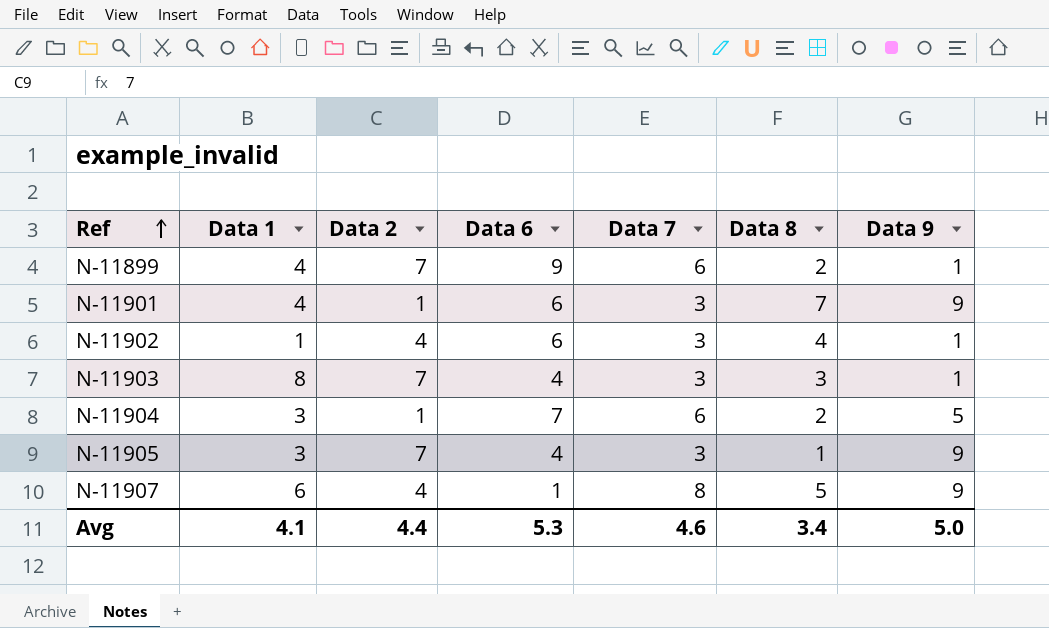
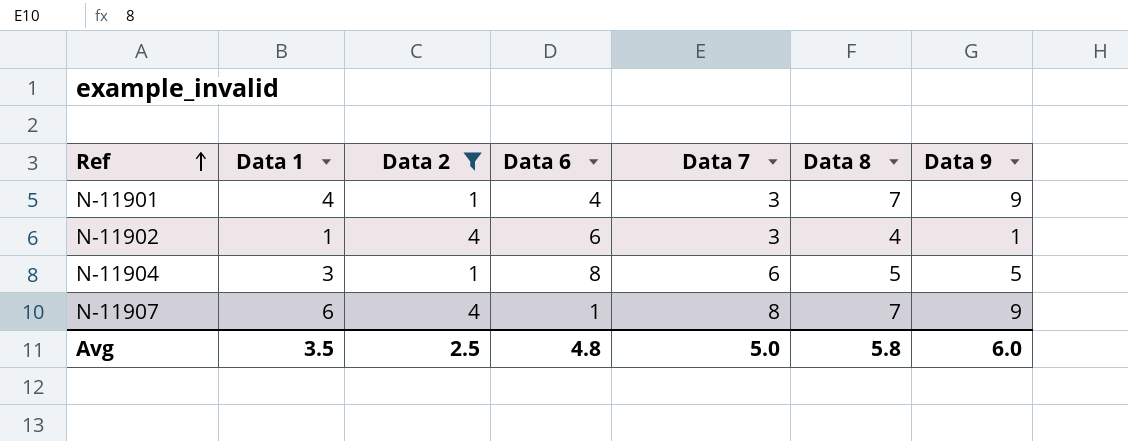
filter: none -> Data 2 != 7
N-11901 | Data 6: 6 -> 4
N-11904 | Data 6: 7 -> 8
N-11904 | Data 8: 2 -> 5
N-11907 | Data 8: 5 -> 7
Avg | Data 1: 4.1 -> 3.5
Avg | Data 2: 4.4 -> 2.5
Avg | Data 6: 5.3 -> 4.8
Avg | Data 7: 4.6 -> 5.0
Avg | Data 8: 3.4 -> 5.8
Avg | Data 9: 5.0 -> 6.0

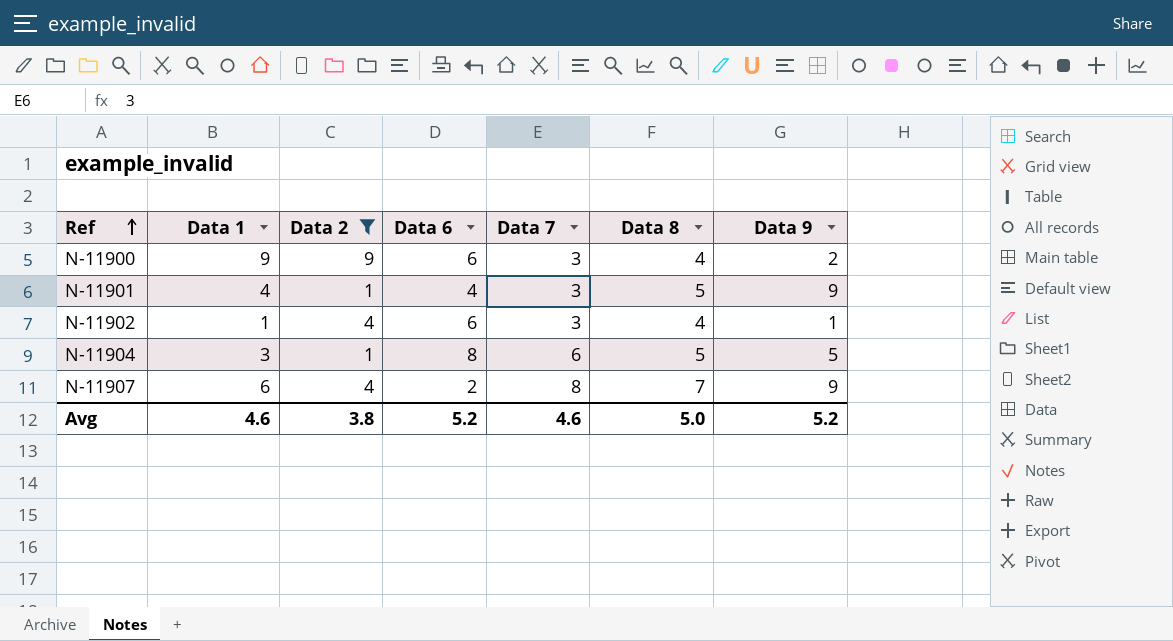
row N-11900: none -> 9 | 9 | 6 | 3 | 4 | 2
N-11901 | Data 8: 7 -> 5
N-11907 | Data 6: 1 -> 2
Avg | Data 1: 3.5 -> 4.6
Avg | Data 2: 2.5 -> 3.8
Avg | Data 6: 4.8 -> 5.2
Avg | Data 7: 5.0 -> 4.6
Avg | Data 8: 5.8 -> 5.0
Avg | Data 9: 6.0 -> 5.2

